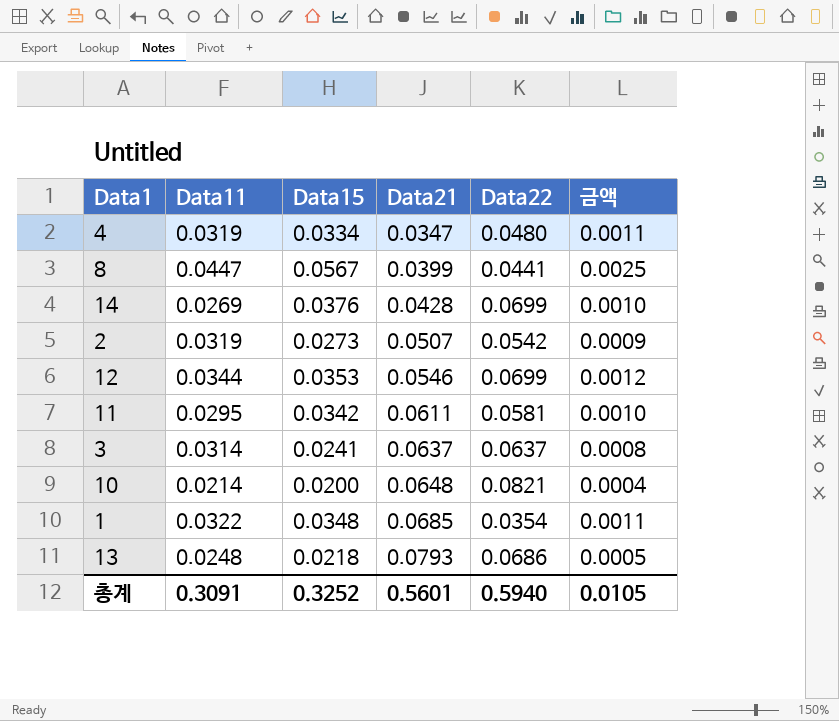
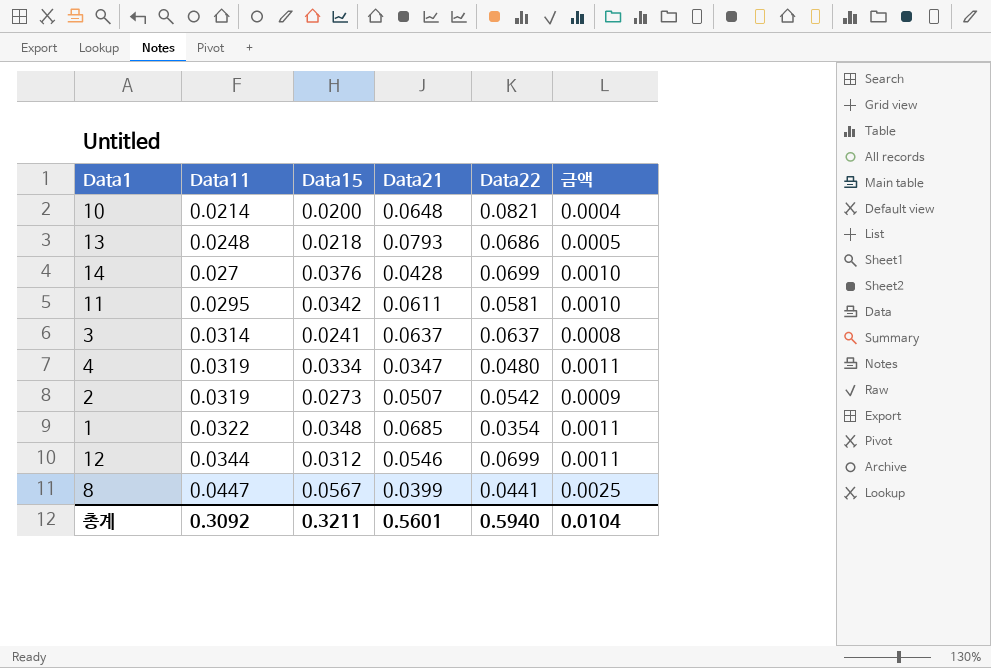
row order: Data21 ascending -> Data11 ascending
14 | Data11: 0.0269 -> 0.027
12 | Data15: 0.0353 -> 0.0312
12 | 금액: 0.0012 -> 0.0011
총계 | Data11: 0.3091 -> 0.3092
총계 | Data15: 0.3252 -> 0.3211
총계 | 금액: 0.0105 -> 0.0104

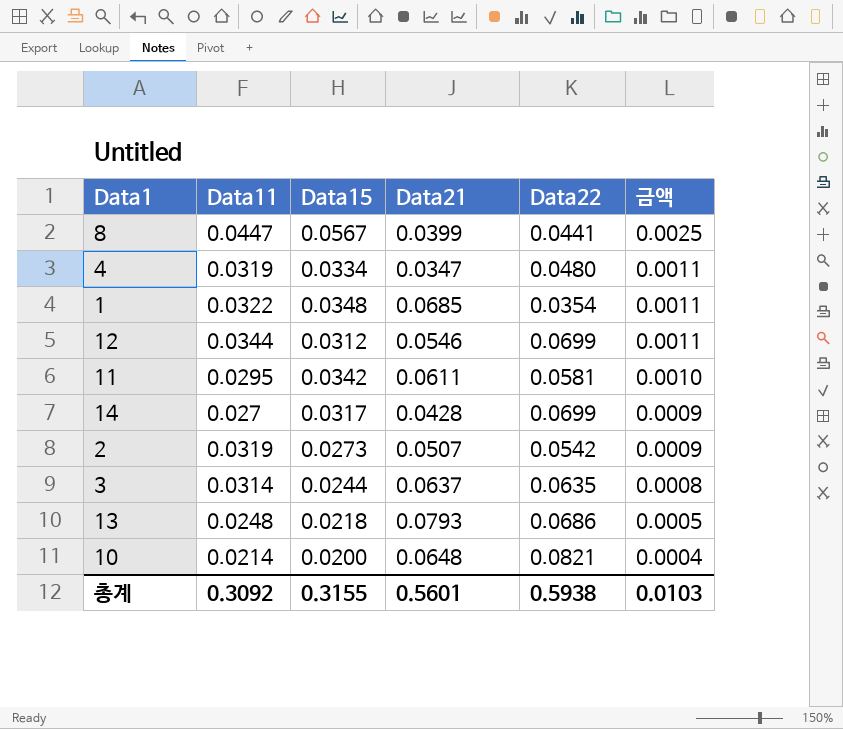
row order: Data11 ascending -> 금액 descending
14 | Data15: 0.0376 -> 0.0317
14 | 금액: 0.0010 -> 0.0009
3 | Data15: 0.0241 -> 0.0244
3 | Data22: 0.0637 -> 0.0635
총계 | Data15: 0.3211 -> 0.3155
총계 | Data22: 0.5940 -> 0.5938
총계 | 금액: 0.0104 -> 0.0103

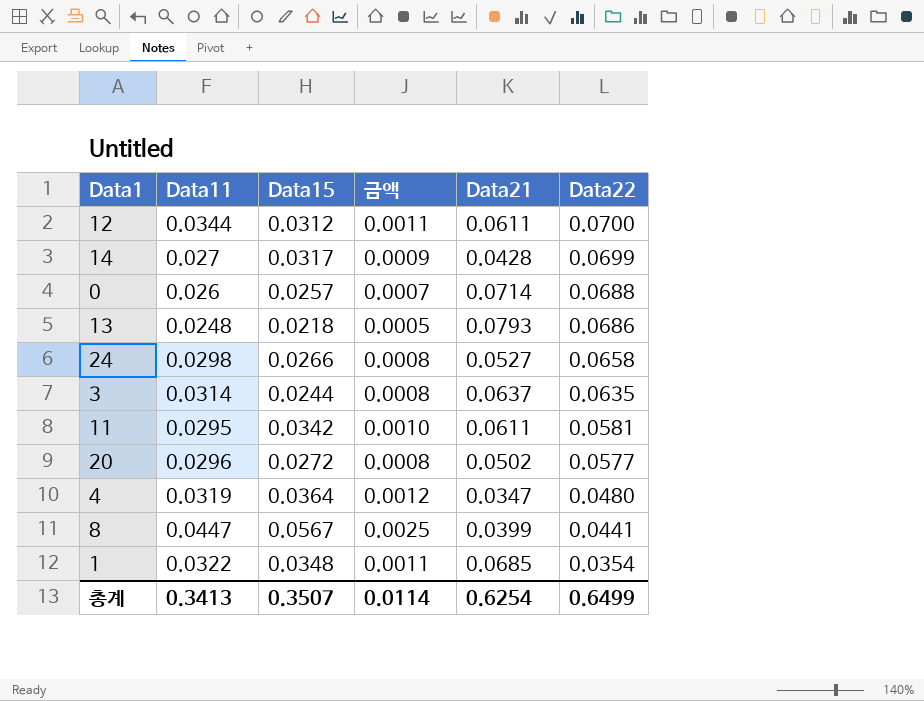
row order: 금액 descending -> Data22 descending
column 금액 | position: 6 -> 4
row 2: 0.0319 | 0.0273 | 0.0507 | 0.0542 | 0.0009 -> none
row 10: 0.0214 | 0.0200 | 0.0648 | 0.0821 | 0.0004 -> none
12 | Data21: 0.0546 -> 0.0611
12 | Data22: 0.0699 -> 0.0700
row 0: none -> 0.026 | 0.0257 | 0.0007 | 0.0714 | 0.0688
row 24: none -> 0.0298 | 0.0266 | 0.0008 | 0.0527 | 0.0658
row 20: none -> 0.0296 | 0.0272 | 0.0008 | 0.0502 | 0.0577
4 | Data15: 0.0334 -> 0.0364
4 | 금액: 0.0011 -> 0.0012
총계 | Data11: 0.3092 -> 0.3413
총계 | Data15: 0.3155 -> 0.3507
총계 | 금액: 0.0103 -> 0.0114
총계 | Data21: 0.5601 -> 0.6254
총계 | Data22: 0.5938 -> 0.6499

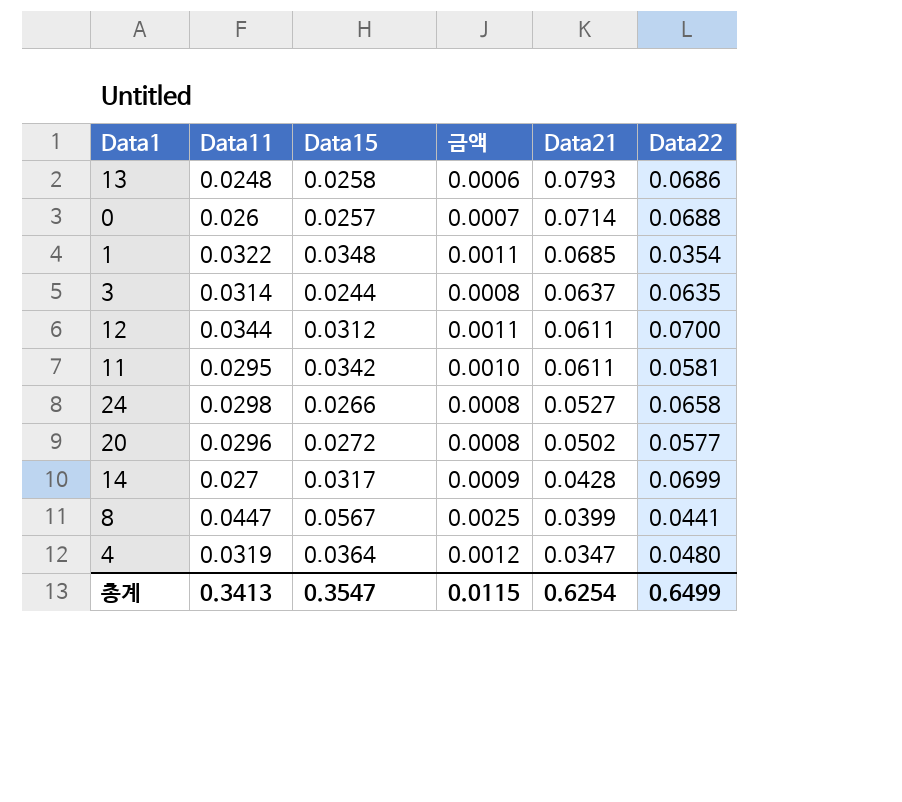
row order: Data22 descending -> Data21 descending
13 | Data15: 0.0218 -> 0.0258
13 | 금액: 0.0005 -> 0.0006
총계 | Data15: 0.3507 -> 0.3547
총계 | 금액: 0.0114 -> 0.0115

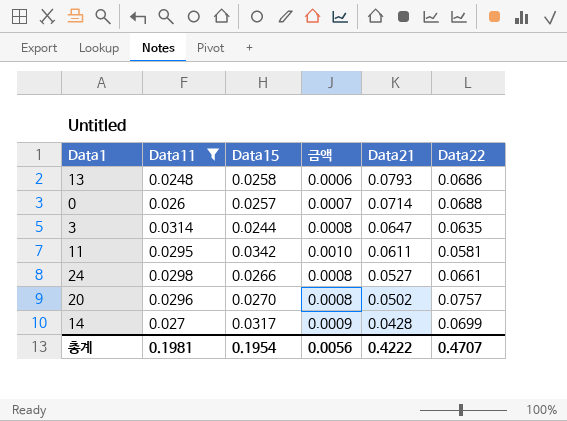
filter: none -> Data11 <= 0.0314
3 | Data21: 0.0637 -> 0.0647
24 | Data22: 0.0658 -> 0.0661
20 | Data15: 0.0272 -> 0.0270
20 | Data22: 0.0577 -> 0.0757
총계 | Data11: 0.3413 -> 0.1981
총계 | Data15: 0.3547 -> 0.1954
총계 | 금액: 0.0115 -> 0.0056
총계 | Data21: 0.6254 -> 0.4222
총계 | Data22: 0.6499 -> 0.4707

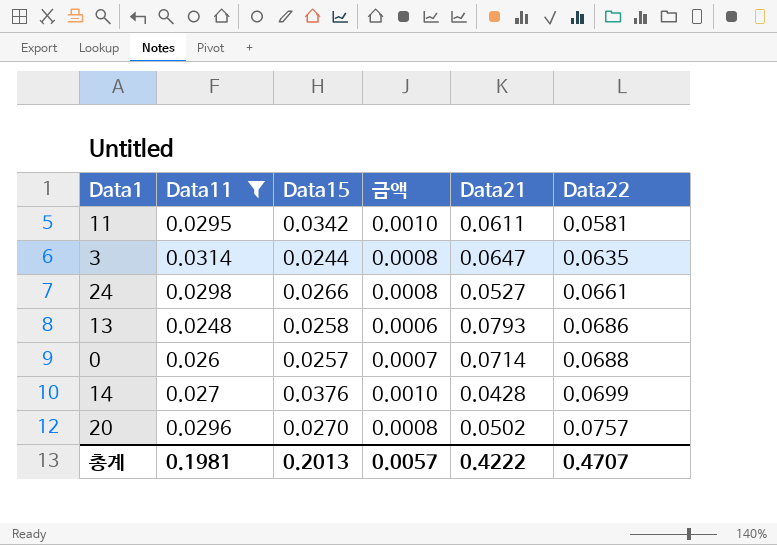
row order: Data21 descending -> Data22 ascending
14 | Data15: 0.0317 -> 0.0376
14 | 금액: 0.0009 -> 0.0010
총계 | Data15: 0.1954 -> 0.2013
총계 | 금액: 0.0056 -> 0.0057

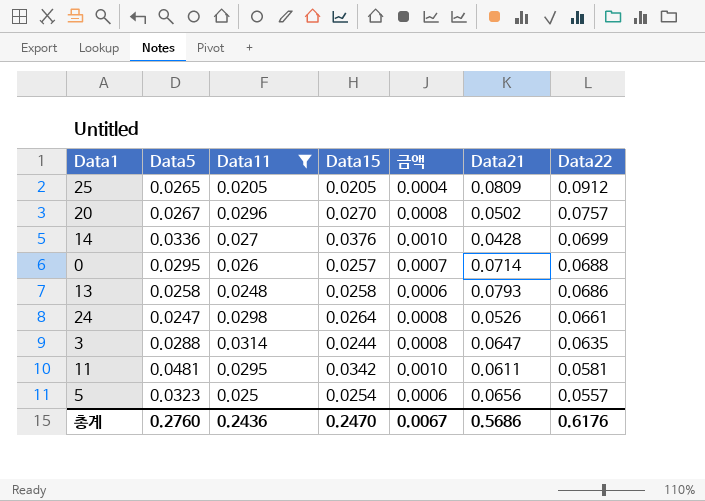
row order: Data22 ascending -> Data22 descending
column Data5 | position: none -> 2
row 25: none -> 0.0265 | 0.0205 | 0.0205 | 0.0004 | 0.0809 | 0.0912
24 | Data15: 0.0266 -> 0.0264
24 | Data21: 0.0527 -> 0.0526
row 5: none -> 0.0323 | 0.025 | 0.0254 | 0.0006 | 0.0656 | 0.0557
총계 | Data11: 0.1981 -> 0.2436
총계 | Data15: 0.2013 -> 0.2470
총계 | 금액: 0.0057 -> 0.0067
총계 | Data21: 0.4222 -> 0.5686
총계 | Data22: 0.4707 -> 0.6176

